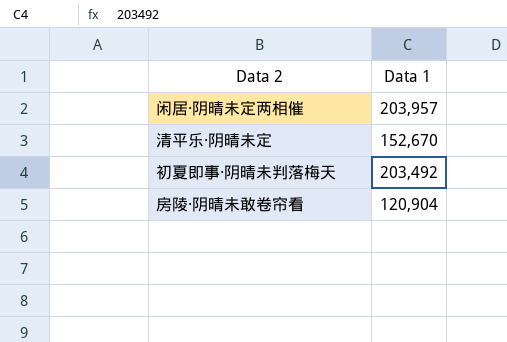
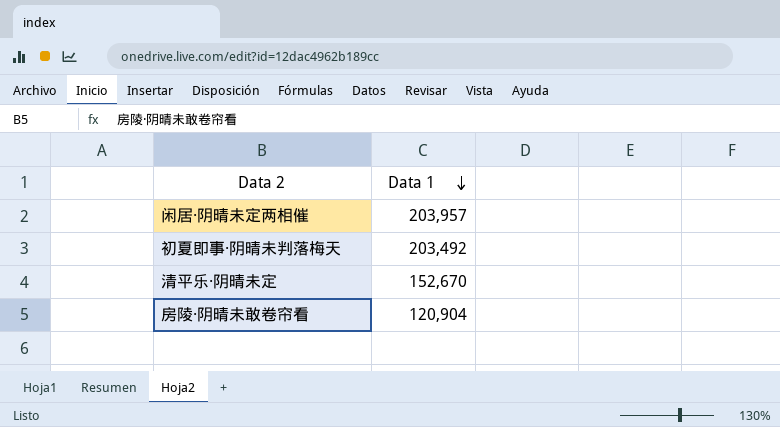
row order: none -> Data 1 descending

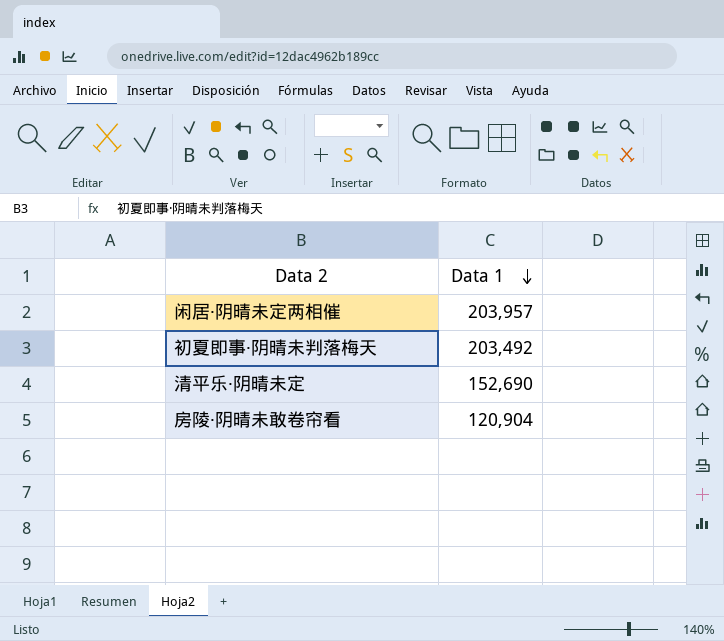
清平乐·阴晴未定 | Data 1: 152,670 -> 152,690

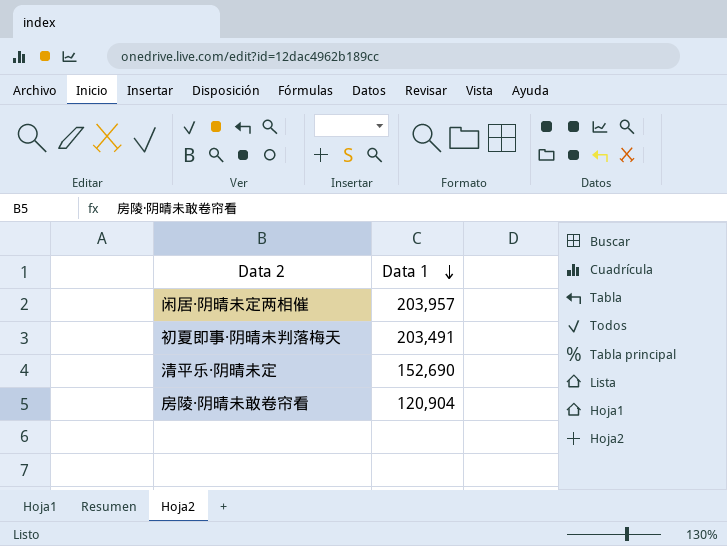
初夏即事·阴晴未判落梅天 | Data 1: 203,492 -> 203,491

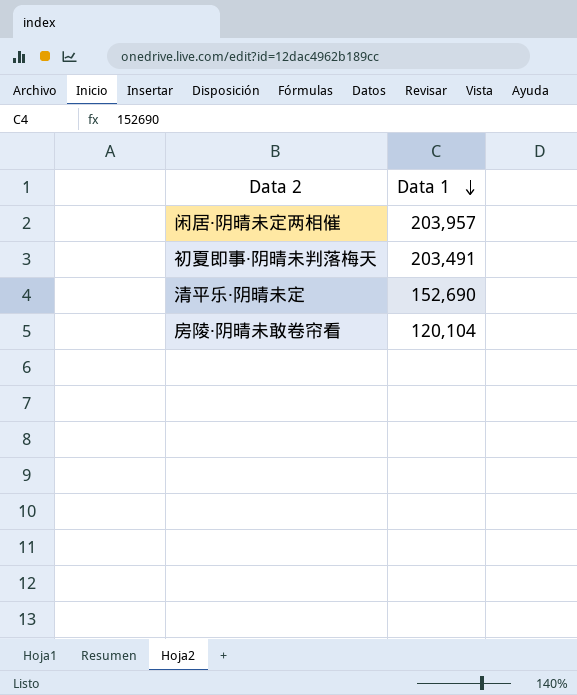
房陵·阴晴未敢卷帘看 | Data 1: 120,904 -> 120,104

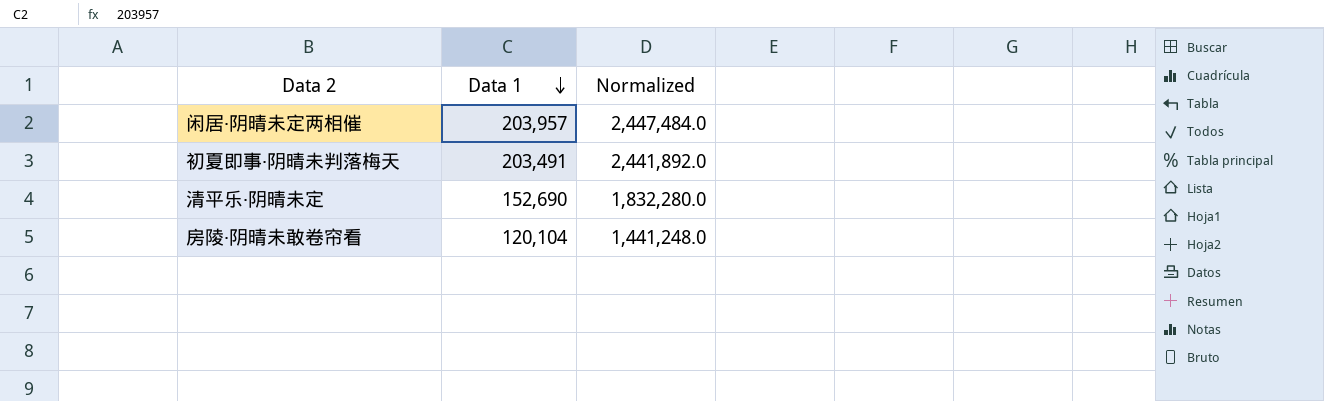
column Normalized | formula: none -> [Data 1] * 12

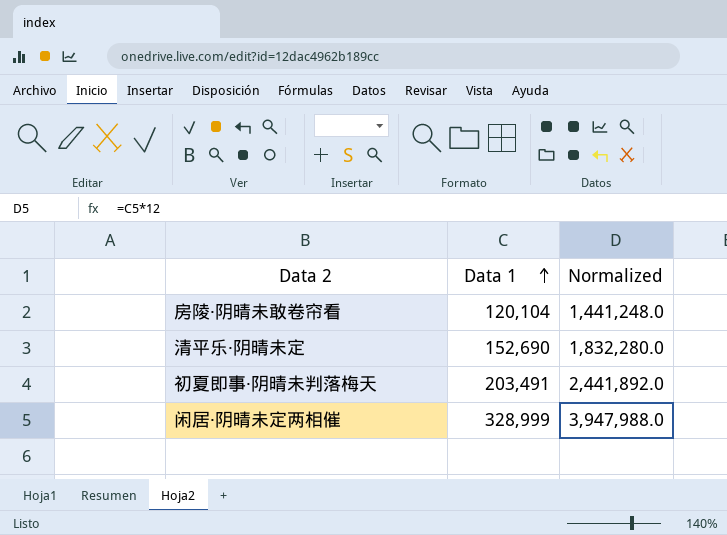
row order: Data 1 descending -> Data 1 ascending
闲居·阴晴未定两相催 | Data 1: 203,957 -> 328,999
闲居·阴晴未定两相催 | Normalized: 2,447,484.0 -> 3,947,988.0

